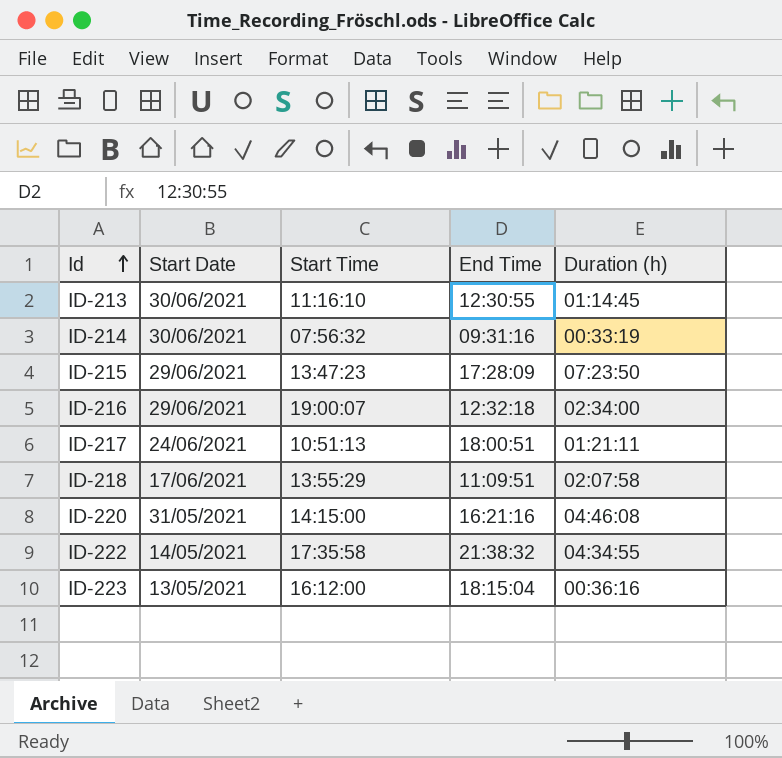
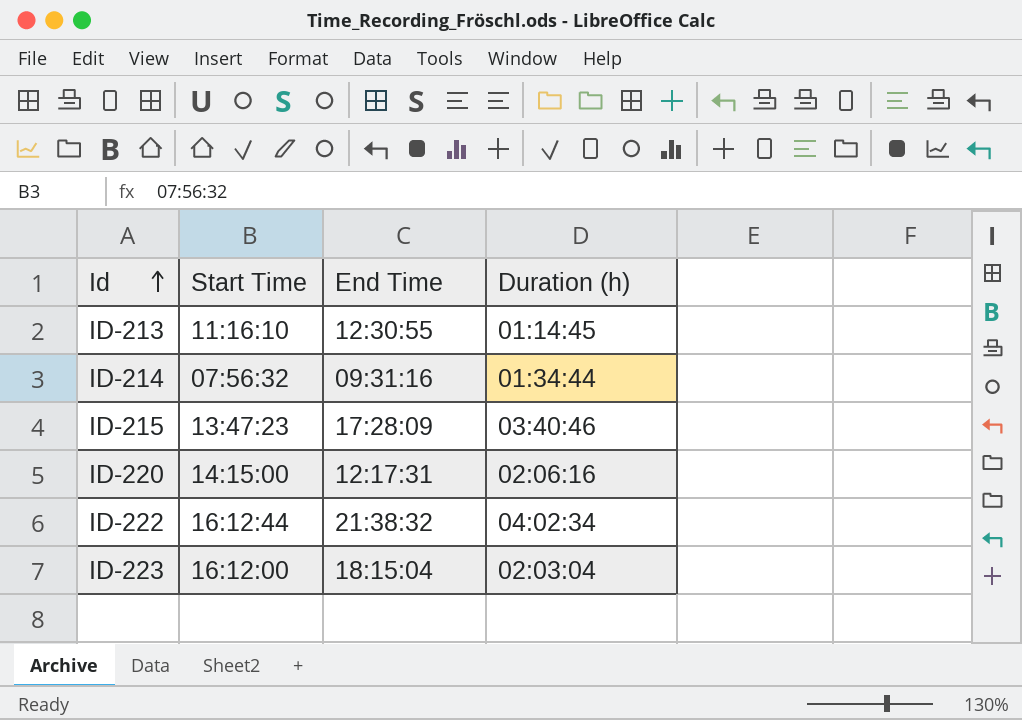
column Start Date | position: 2 -> none
row ID-216: 29/06/2021 | 19:00:07 | 12:32:18 | 02:34:00 -> none
row ID-217: 24/06/2021 | 10:51:13 | 18:00:51 | 01:21:11 -> none
row ID-218: 17/06/2021 | 13:55:29 | 11:09:51 | 02:07:58 -> none
ID-214 | Duration (h): 00:33:19 -> 01:34:44
ID-215 | Duration (h): 07:23:50 -> 03:40:46
ID-220 | End Time: 16:21:16 -> 12:17:31
ID-220 | Duration (h): 04:46:08 -> 02:06:16
ID-222 | Start Time: 17:35:58 -> 16:12:44
ID-222 | Duration (h): 04:34:55 -> 04:02:34
ID-223 | Duration (h): 00:36:16 -> 02:03:04

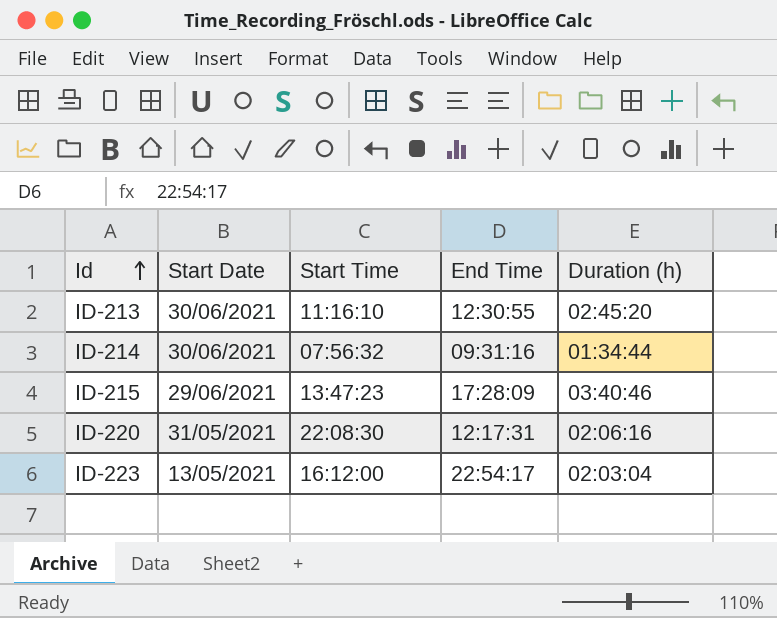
column Start Date | position: none -> 2
row ID-222: 16:12:44 | 21:38:32 | 04:02:34 -> none
ID-213 | Duration (h): 01:14:45 -> 02:45:20
ID-220 | Start Time: 14:15:00 -> 22:08:30
ID-223 | End Time: 18:15:04 -> 22:54:17

